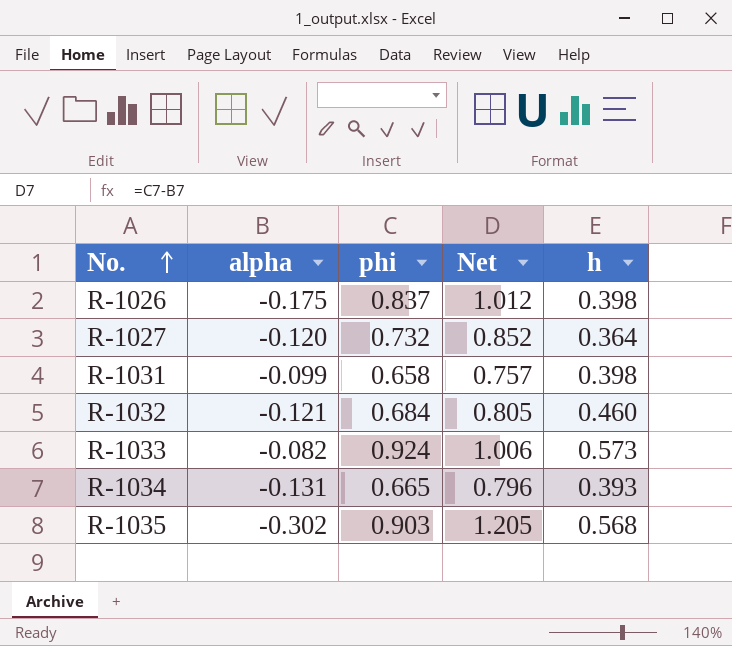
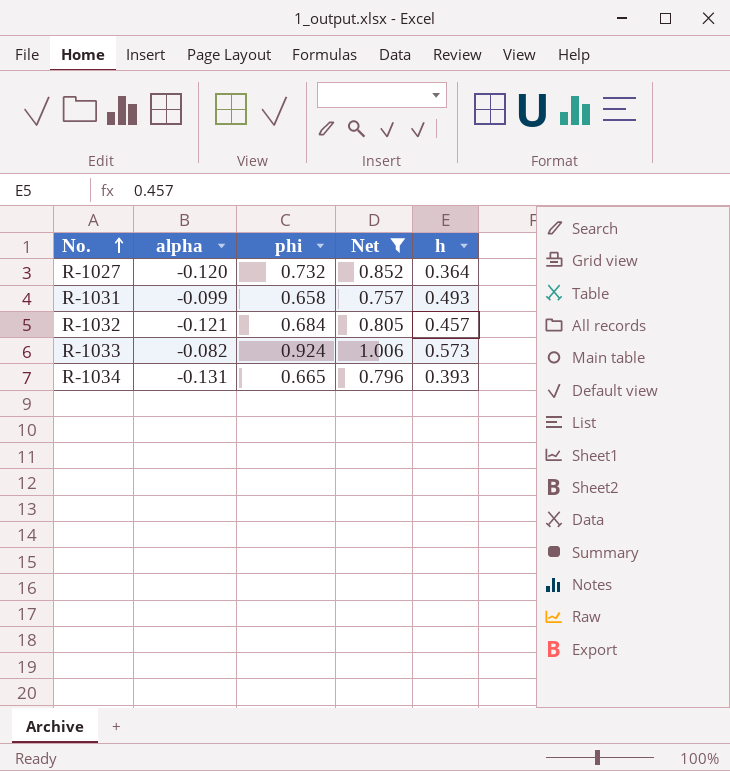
filter: none -> Net <= 1.006
R-1031 | h: 0.398 -> 0.493
R-1032 | h: 0.460 -> 0.457

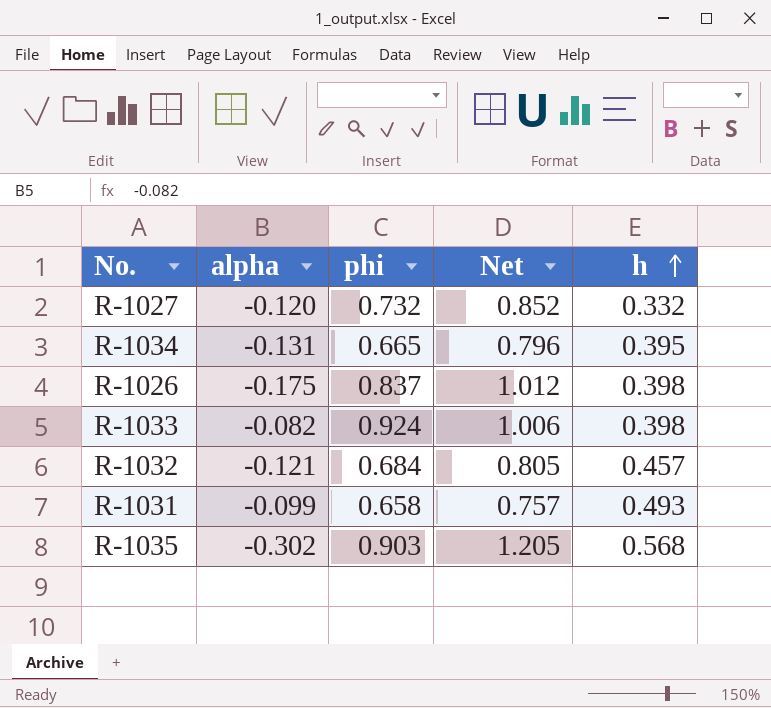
filter: Net <= 1.006 -> none
row order: No. ascending -> h ascending
R-1027 | h: 0.364 -> 0.332
R-1034 | h: 0.393 -> 0.395
R-1033 | h: 0.573 -> 0.398

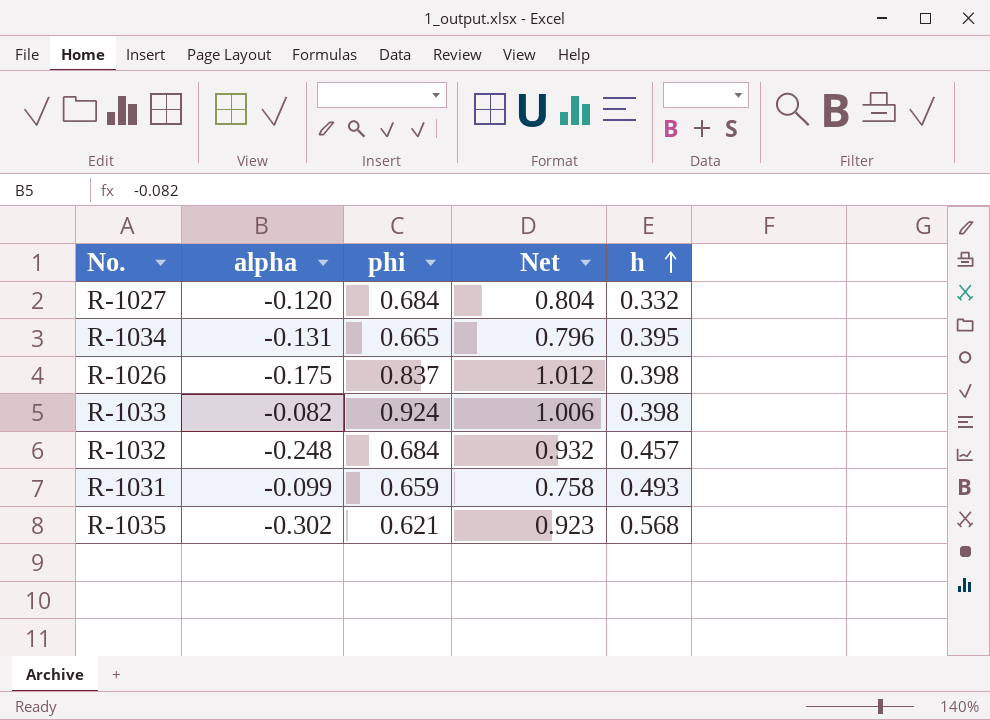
R-1027 | phi: 0.732 -> 0.684
R-1027 | Net: 0.852 -> 0.804
R-1032 | alpha: -0.121 -> -0.248
R-1032 | Net: 0.805 -> 0.932
R-1031 | phi: 0.658 -> 0.659
R-1031 | Net: 0.757 -> 0.758
R-1035 | phi: 0.903 -> 0.621
R-1035 | Net: 1.205 -> 0.923

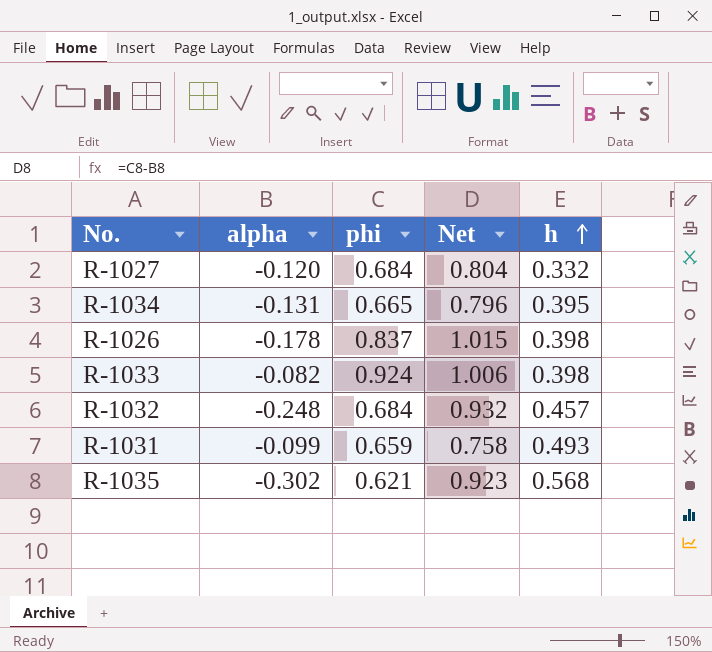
R-1026 | alpha: -0.175 -> -0.178
R-1026 | Net: 1.012 -> 1.015

